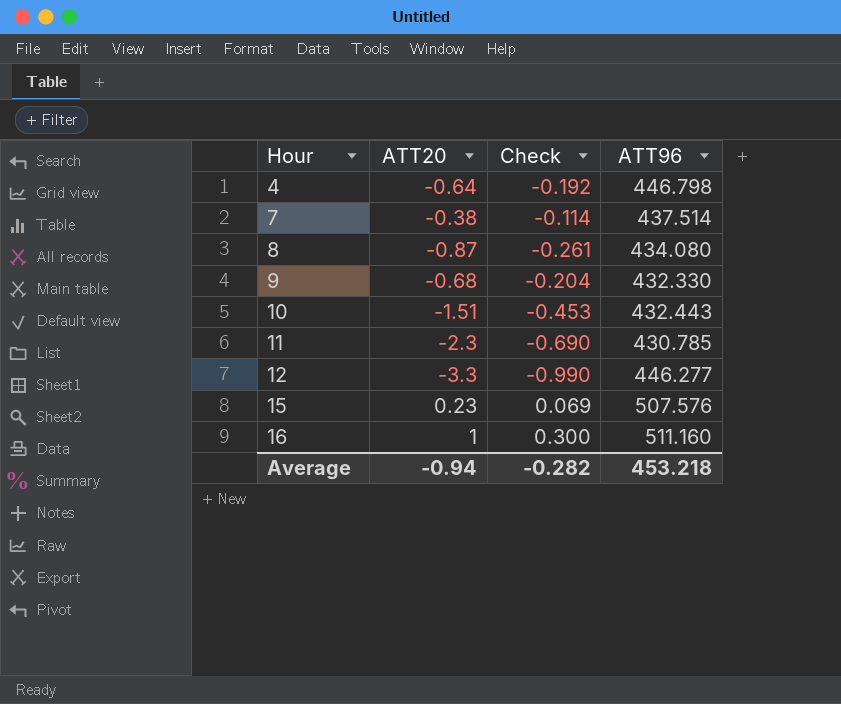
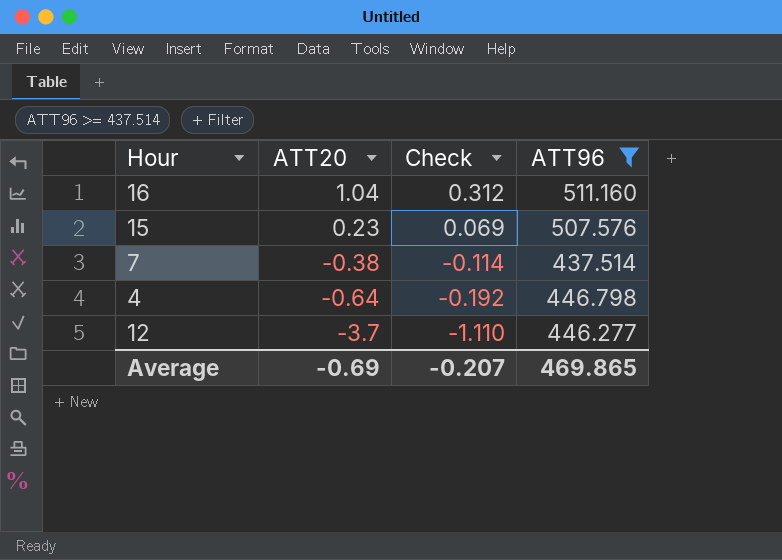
filter: none -> ATT96 >= 437.514
row order: Hour ascending -> ATT20 descending
16 | ATT20: 1 -> 1.04
16 | Check: 0.300 -> 0.312
12 | ATT20: -3.3 -> -3.7
12 | Check: -0.990 -> -1.110
Average | ATT20: -0.94 -> -0.69
Average | Check: -0.282 -> -0.207
Average | ATT96: 453.218 -> 469.865

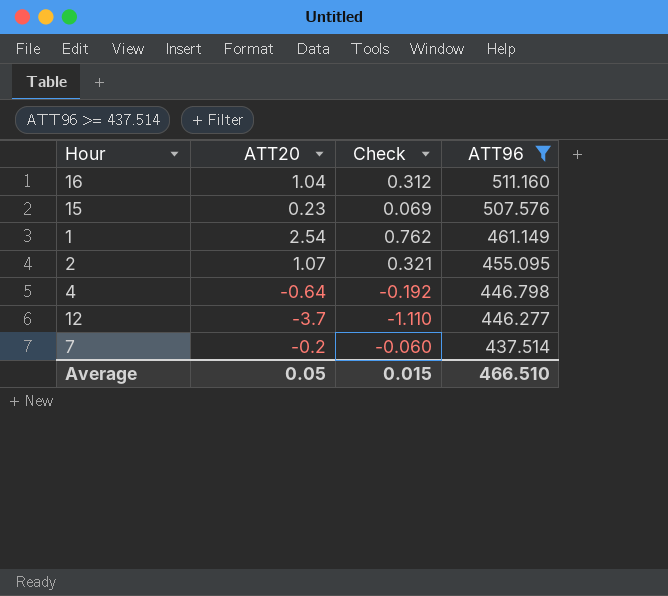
row order: ATT20 descending -> ATT96 descending
row 1: none -> 2.54 | 0.762 | 461.149
row 2: none -> 1.07 | 0.321 | 455.095
7 | ATT20: -0.38 -> -0.2
7 | Check: -0.114 -> -0.060
Average | ATT20: -0.69 -> 0.05
Average | Check: -0.207 -> 0.015
Average | ATT96: 469.865 -> 466.510

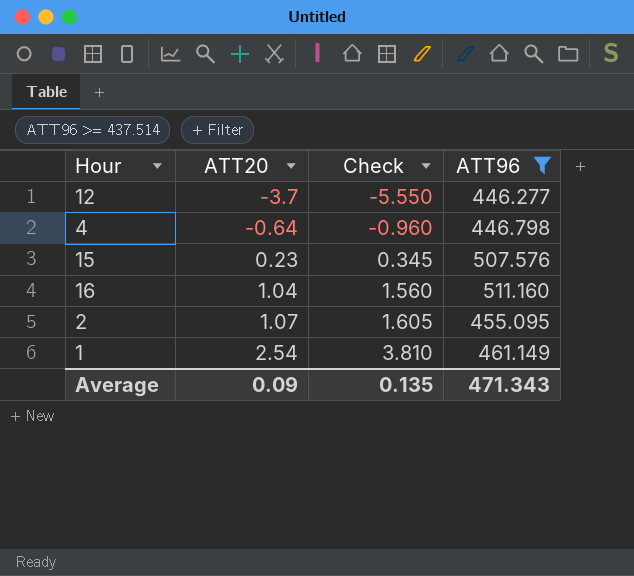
row order: ATT96 descending -> ATT20 ascending
column Check | formula: [ATT20] * 0.3 -> [ATT20] * 1.5
row 7: -0.2 | -0.060 | 437.514 -> none
Average | ATT20: 0.05 -> 0.09
Average | Check: 0.015 -> 0.135
Average | ATT96: 466.510 -> 471.343

